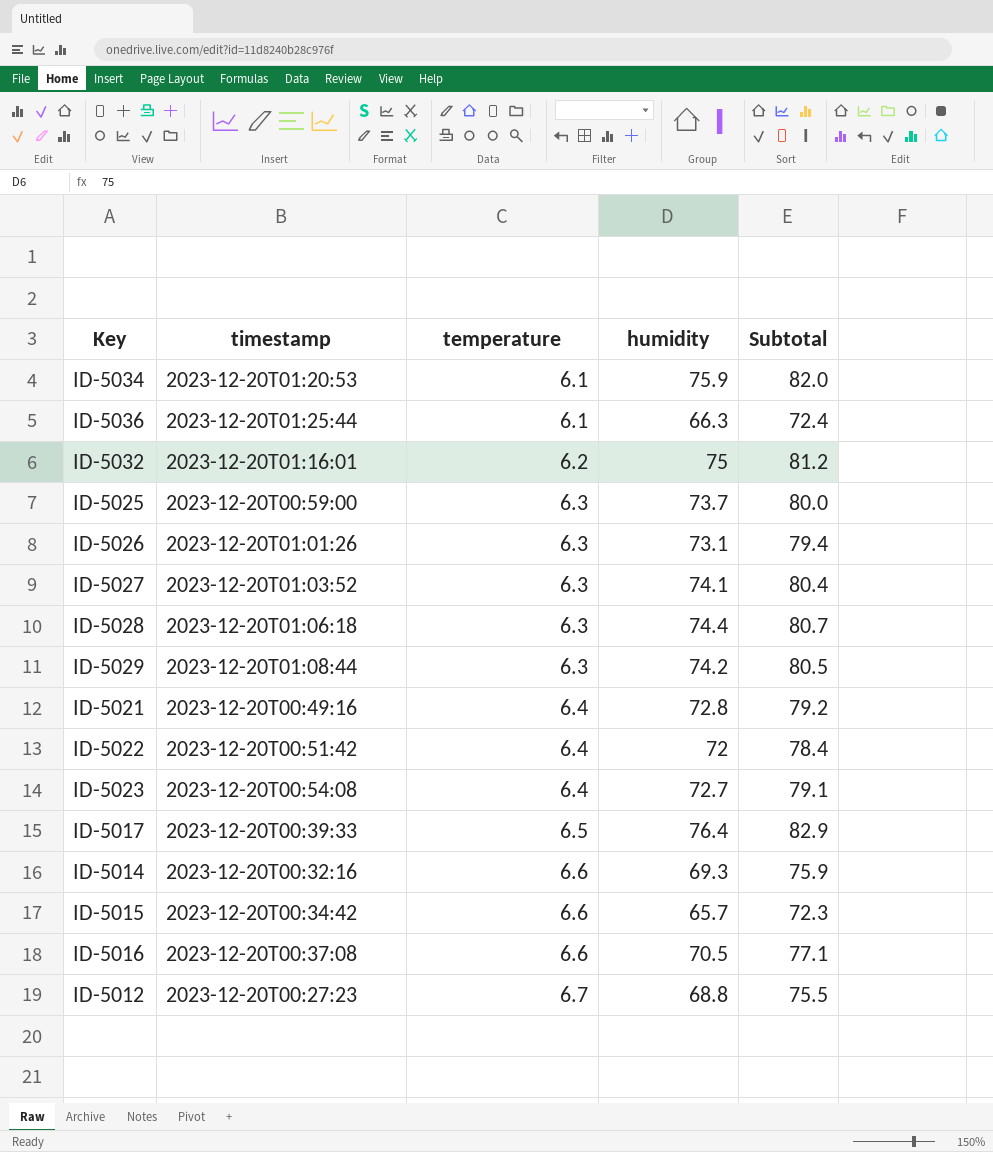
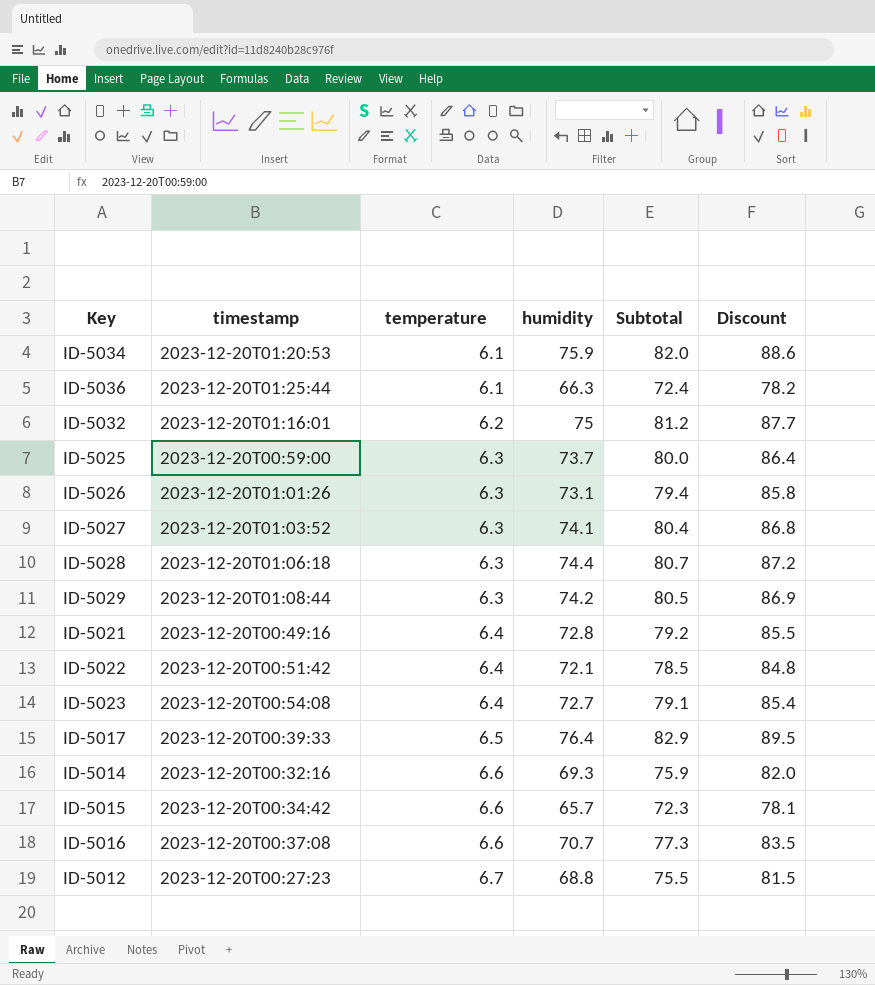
column Discount | formula: none -> [Subtotal] * 1.08
ID-5022 | humidity: 72 -> 72.1
ID-5022 | Subtotal: 78.4 -> 78.5
ID-5016 | humidity: 70.5 -> 70.7
ID-5016 | Subtotal: 77.1 -> 77.3

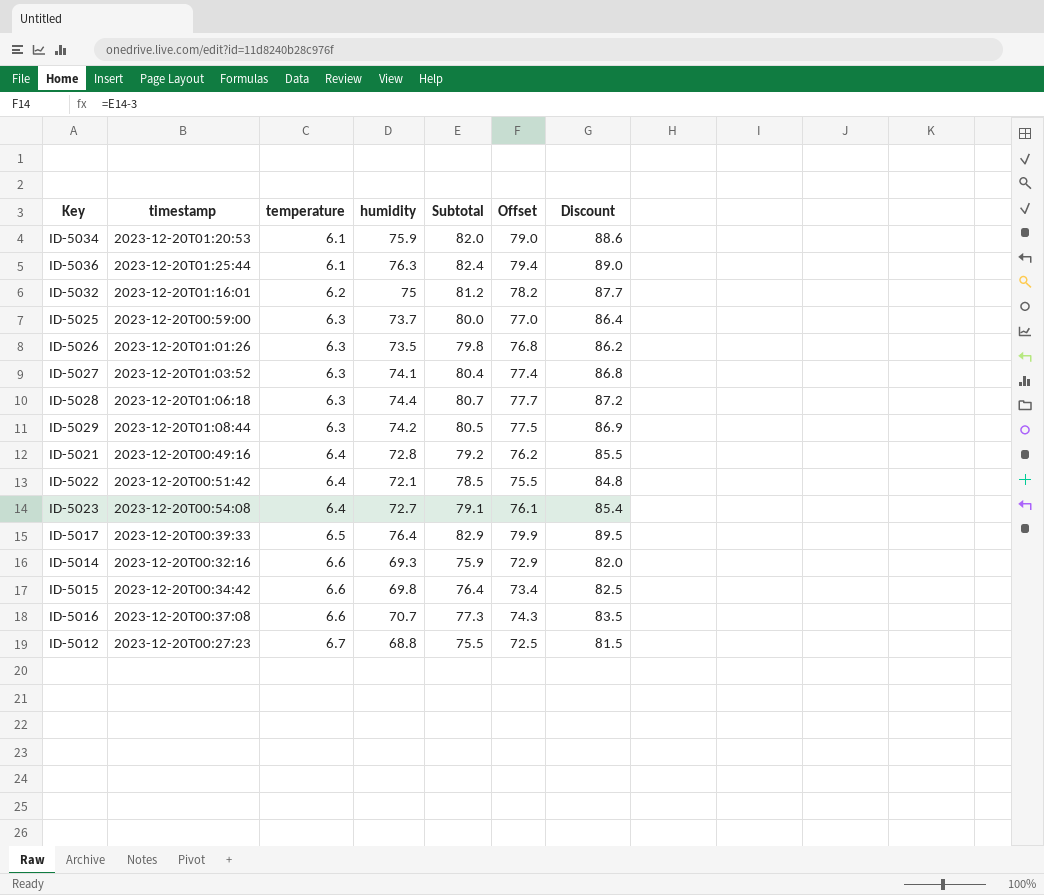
column Offset | formula: none -> [Subtotal] - 3
ID-5036 | humidity: 66.3 -> 76.3
ID-5036 | Subtotal: 72.4 -> 82.4
ID-5036 | Discount: 78.2 -> 89.0
ID-5026 | humidity: 73.1 -> 73.5
ID-5026 | Subtotal: 79.4 -> 79.8
ID-5026 | Discount: 85.8 -> 86.2
ID-5015 | humidity: 65.7 -> 69.8
ID-5015 | Subtotal: 72.3 -> 76.4
ID-5015 | Discount: 78.1 -> 82.5

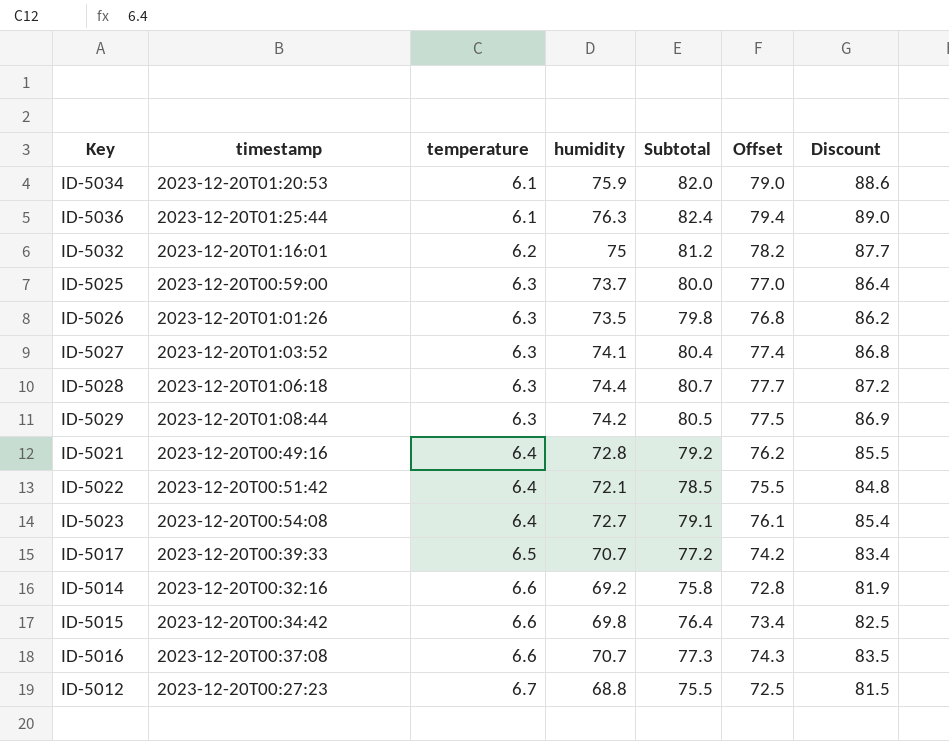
ID-5017 | humidity: 76.4 -> 70.7
ID-5017 | Subtotal: 82.9 -> 77.2
ID-5017 | Offset: 79.9 -> 74.2
ID-5017 | Discount: 89.5 -> 83.4
ID-5014 | humidity: 69.3 -> 69.2
ID-5014 | Subtotal: 75.9 -> 75.8
ID-5014 | Offset: 72.9 -> 72.8
ID-5014 | Discount: 82.0 -> 81.9

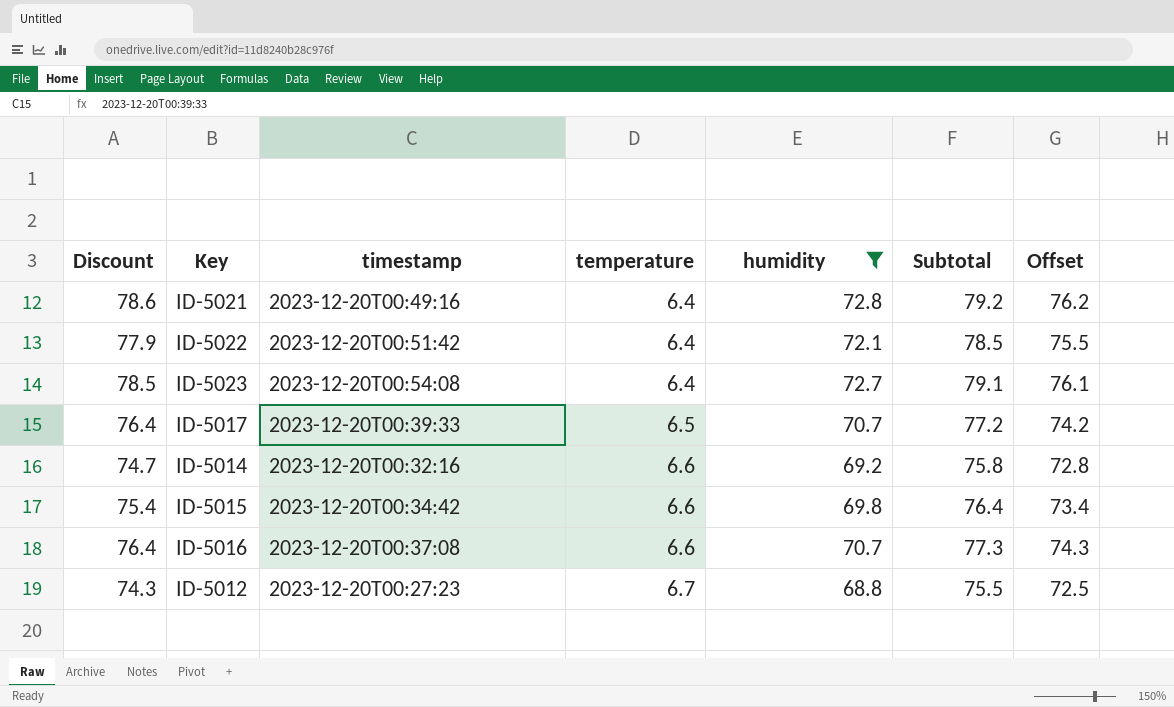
filter: none -> humidity <= 72.8
column Discount | formula: [Subtotal] * 1.08 -> [humidity] * 1.08
column Discount | position: 7 -> 1

